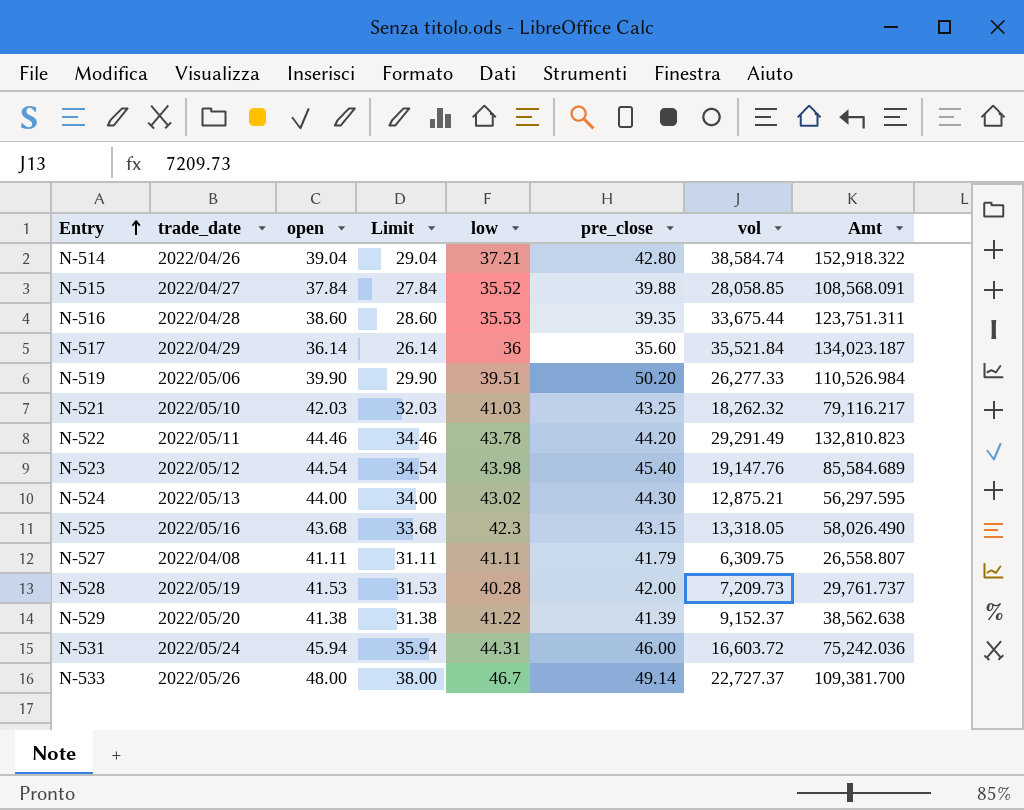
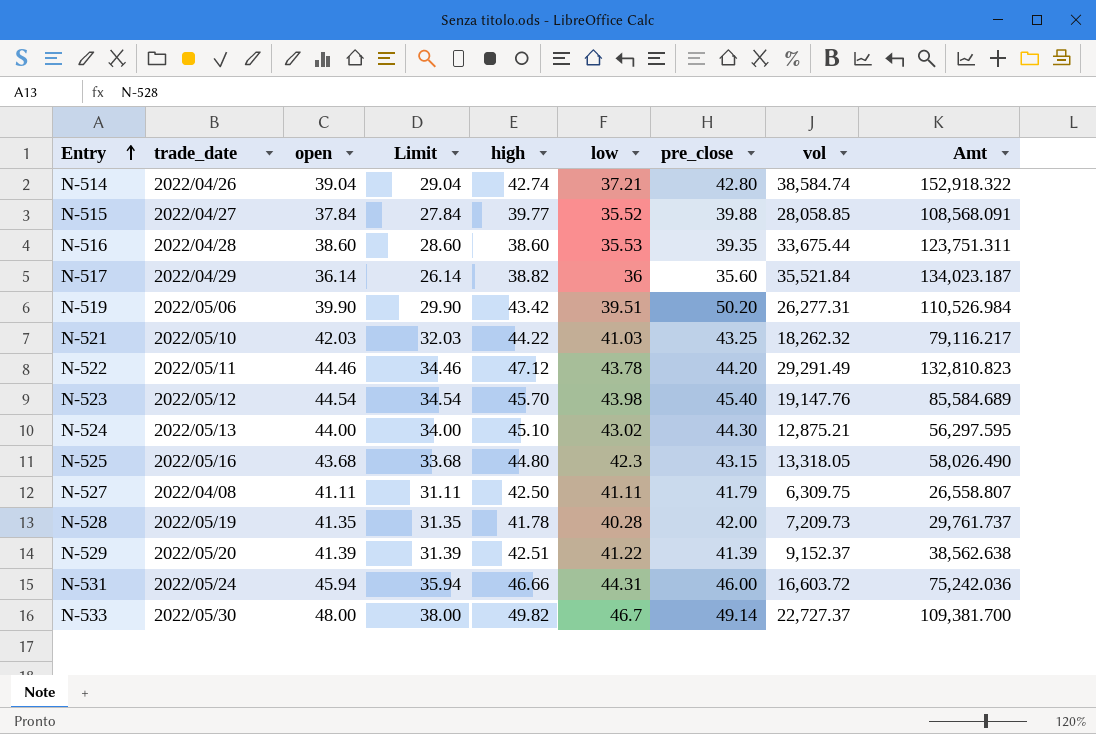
column high | position: none -> 5
N-519 | vol: 26,277.33 -> 26,277.31
N-528 | open: 41.53 -> 41.35
N-528 | Limit: 31.53 -> 31.35
N-529 | open: 41.38 -> 41.39
N-529 | Limit: 31.38 -> 31.39
N-533 | trade_date: 2022/05/26 -> 2022/05/30

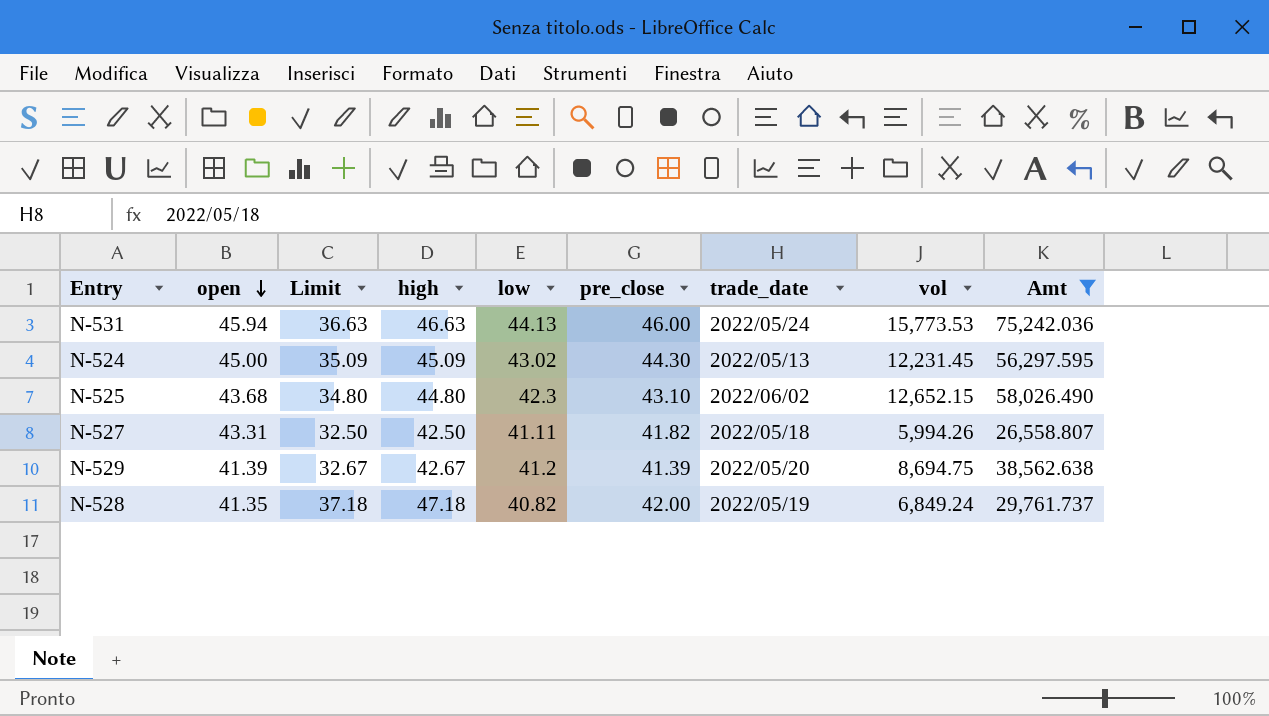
filter: none -> Amt <= 75,242.036
row order: Entry ascending -> open descending
column Limit | formula: [open] - 10 -> [high] - 10
column trade_date | position: 2 -> 7
N-531 | high: 46.66 -> 46.63
N-531 | low: 44.31 -> 44.13
N-531 | vol: 16,603.72 -> 15,773.53
N-524 | open: 44.00 -> 45.00
N-524 | high: 45.10 -> 45.09
N-524 | vol: 12,875.21 -> 12,231.45
N-525 | pre_close: 43.15 -> 43.10
N-525 | trade_date: 2022/05/16 -> 2022/06/02
N-525 | vol: 13,318.05 -> 12,652.15
N-527 | open: 41.11 -> 43.31
N-527 | pre_close: 41.79 -> 41.82
N-527 | trade_date: 2022/04/08 -> 2022/05/18
N-527 | vol: 6,309.75 -> 5,994.26
N-529 | high: 42.51 -> 42.67
N-529 | low: 41.22 -> 41.2
N-529 | vol: 9,152.37 -> 8,694.75
N-528 | high: 41.78 -> 47.18
N-528 | low: 40.28 -> 40.82
N-528 | vol: 7,209.73 -> 6,849.24

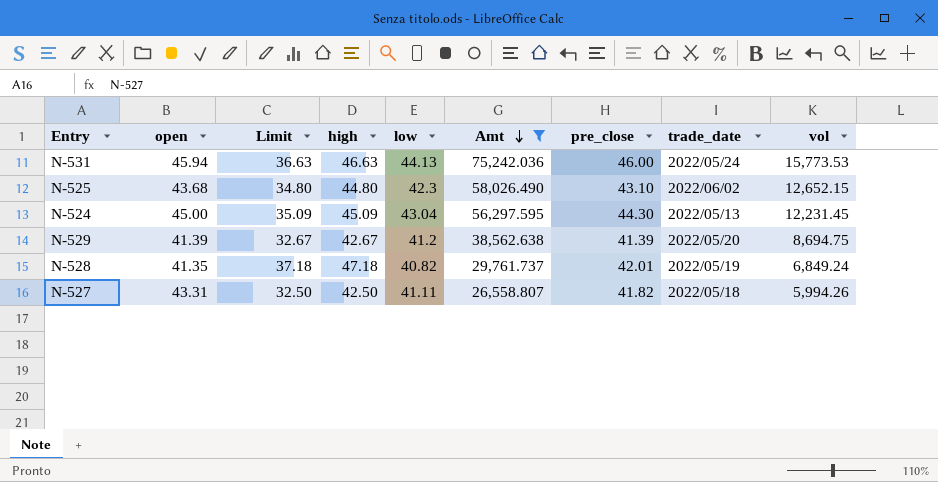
row order: open descending -> Amt descending
column Amt | position: 9 -> 6
N-524 | low: 43.02 -> 43.04
N-528 | pre_close: 42.00 -> 42.01

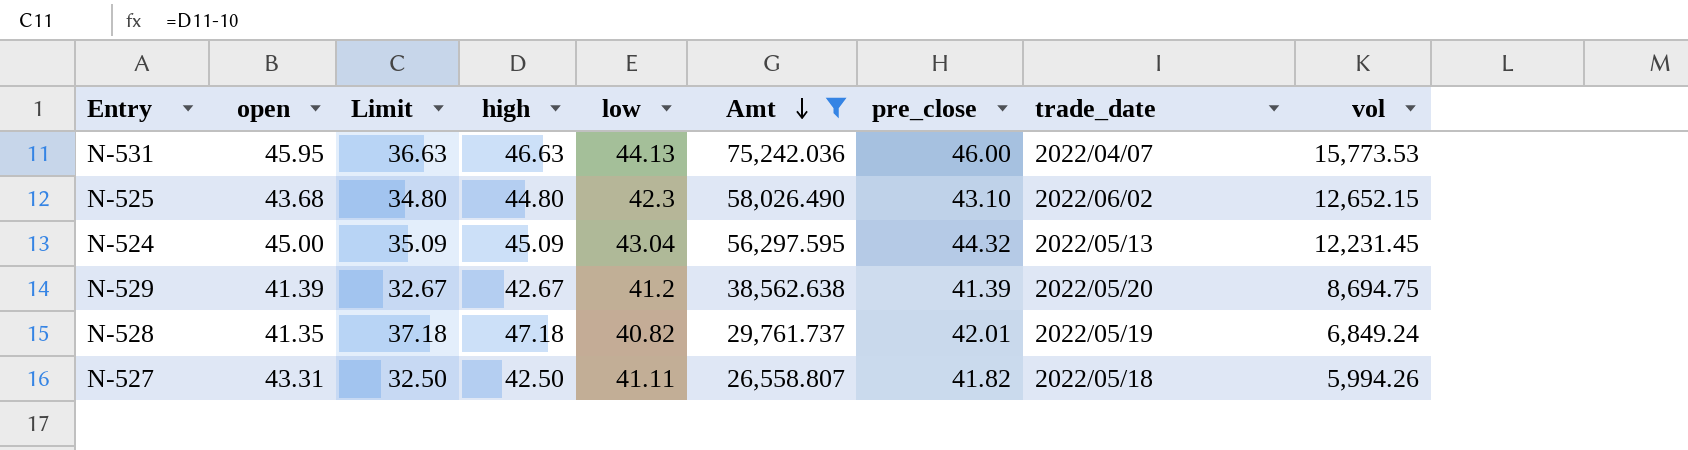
N-531 | open: 45.94 -> 45.95
N-531 | trade_date: 2022/05/24 -> 2022/04/07
N-524 | pre_close: 44.30 -> 44.32

